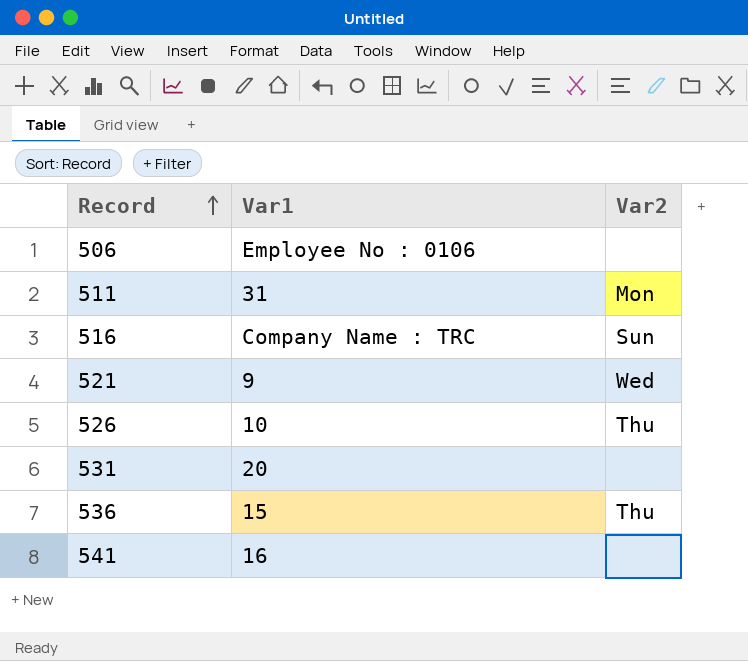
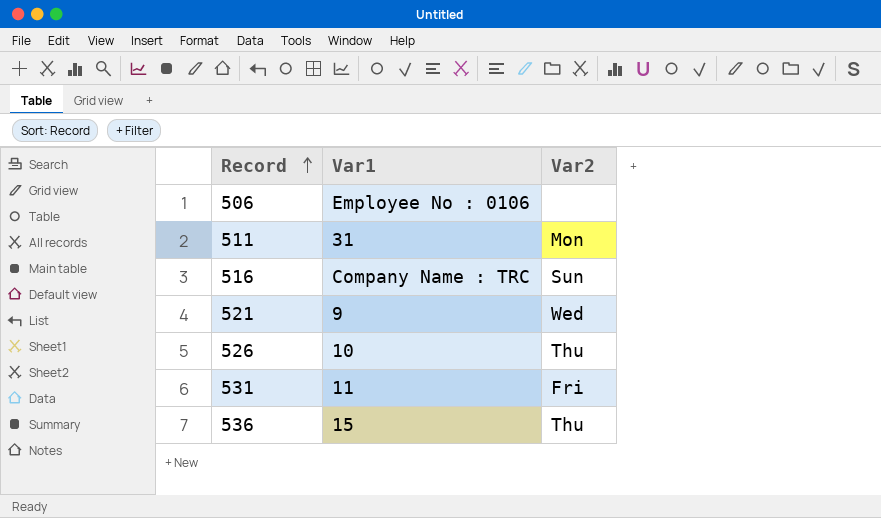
row 541: 16 | none -> none
531 | Var1: 20 -> 11
531 | Var2: none -> Fri

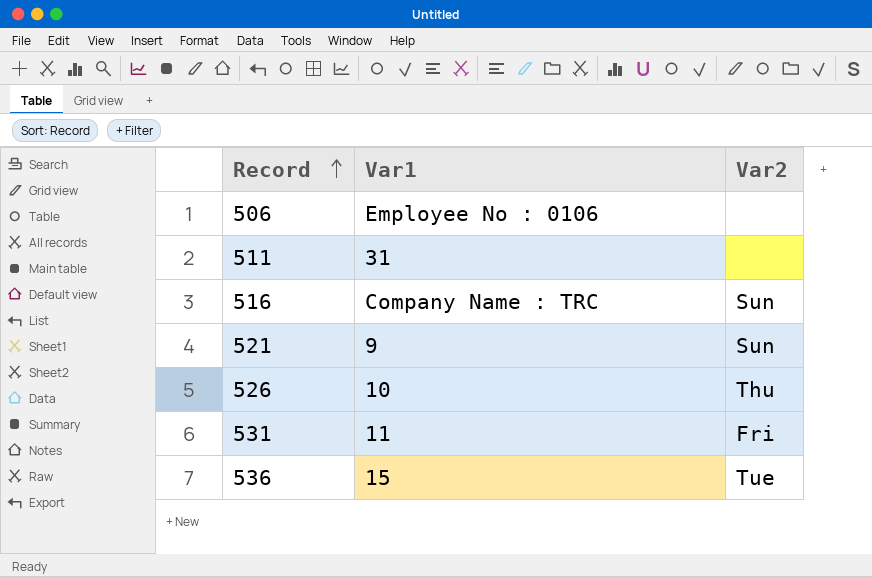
511 | Var2: Mon -> none
521 | Var2: Wed -> Sun
536 | Var2: Thu -> Tue

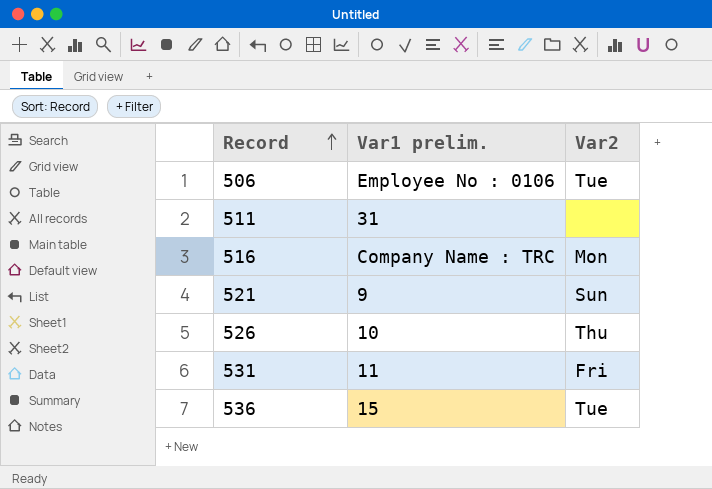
column name: Var1 -> Var1 prelim.
506 | Var2: none -> Tue
516 | Var2: Sun -> Mon

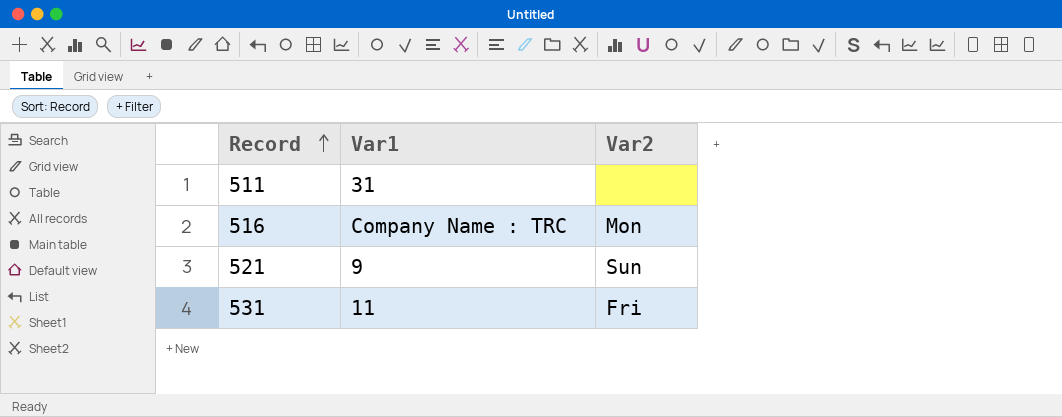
column name: Var1 prelim. -> Var1
row 506: Employee No : 0106 | Tue -> none
row 526: 10 | Thu -> none
row 536: 15 | Tue -> none

